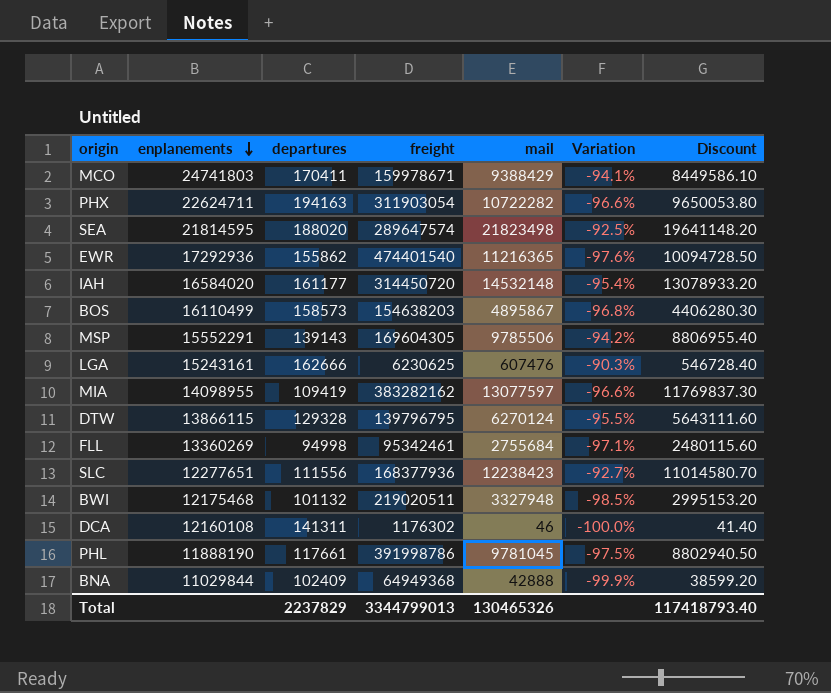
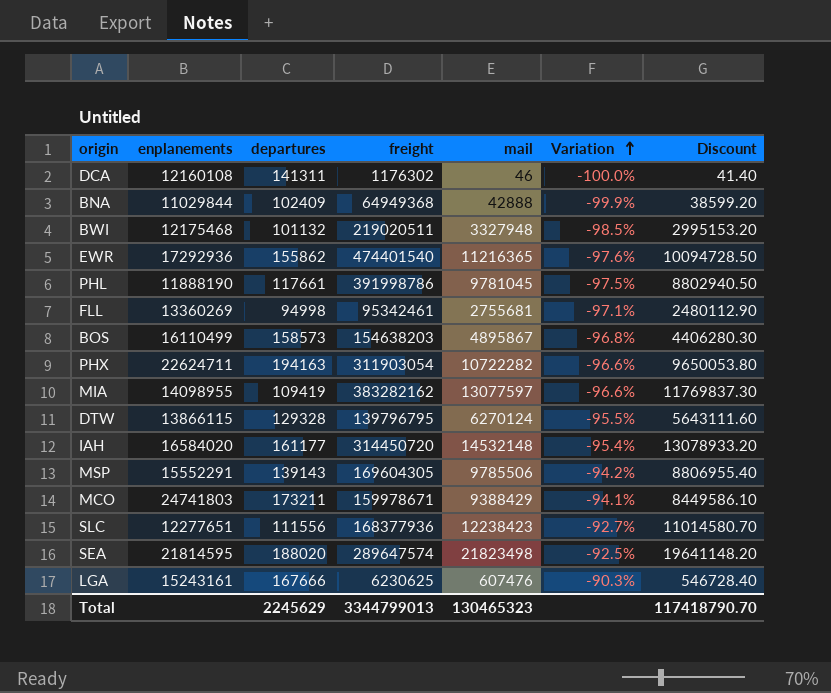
row order: enplanements descending -> Variation ascending
FLL | mail: 2755684 -> 2755681
FLL | Discount: 2480115.60 -> 2480112.90
MCO | departures: 170411 -> 173211
LGA | departures: 162666 -> 167666
Total | departures: 2237829 -> 2245629
Total | mail: 130465326 -> 130465323
Total | Discount: 117418793.40 -> 117418790.70

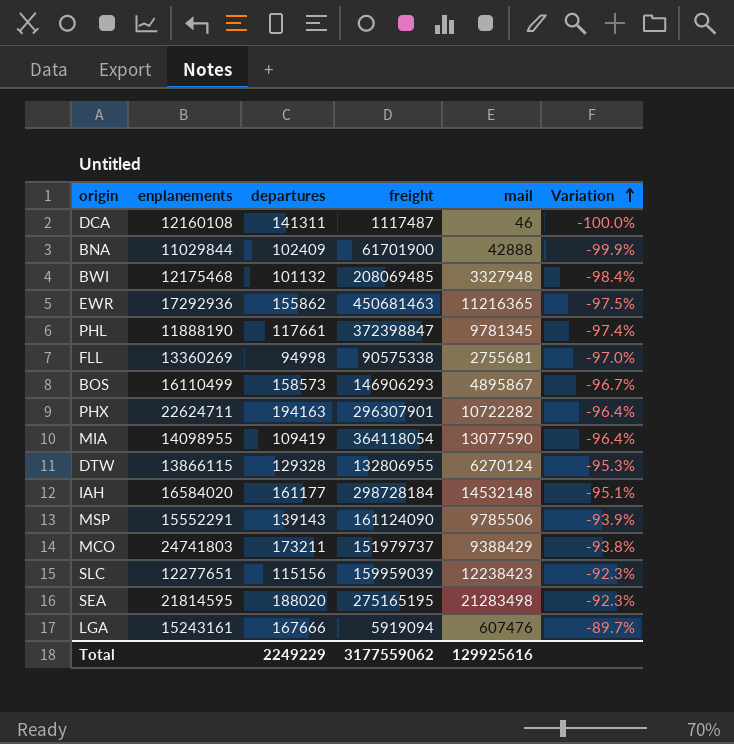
column Discount | formula: [mail] * 0.9 -> none
DCA | freight: 1176302 -> 1117487
BNA | freight: 64949368 -> 61701900
BWI | freight: 219020511 -> 208069485
BWI | Variation: -98.5% -> -98.4%
EWR | freight: 474401540 -> 450681463
EWR | Variation: -97.6% -> -97.5%
PHL | freight: 391998786 -> 372398847
PHL | mail: 9781045 -> 9781345
PHL | Variation: -97.5% -> -97.4%
FLL | freight: 95342461 -> 90575338
FLL | Variation: -97.1% -> -97.0%
BOS | freight: 154638203 -> 146906293
BOS | Variation: -96.8% -> -96.7%
PHX | freight: 311903054 -> 296307901
PHX | Variation: -96.6% -> -96.4%
MIA | freight: 383282162 -> 364118054
MIA | mail: 13077597 -> 13077590
MIA | Variation: -96.6% -> -96.4%
DTW | freight: 139796795 -> 132806955
DTW | Variation: -95.5% -> -95.3%
IAH | freight: 314450720 -> 298728184
IAH | Variation: -95.4% -> -95.1%
MSP | freight: 169604305 -> 161124090
MSP | Variation: -94.2% -> -93.9%
MCO | freight: 159978671 -> 151979737
MCO | Variation: -94.1% -> -93.8%
SLC | departures: 111556 -> 115156
SLC | freight: 168377936 -> 159959039
SLC | Variation: -92.7% -> -92.3%
SEA | freight: 289647574 -> 275165195
SEA | mail: 21823498 -> 21283498
SEA | Variation: -92.5% -> -92.3%
LGA | freight: 6230625 -> 5919094
LGA | Variation: -90.3% -> -89.7%
Total | departures: 2245629 -> 2249229
Total | freight: 3344799013 -> 3177559062
Total | mail: 130465323 -> 129925616

